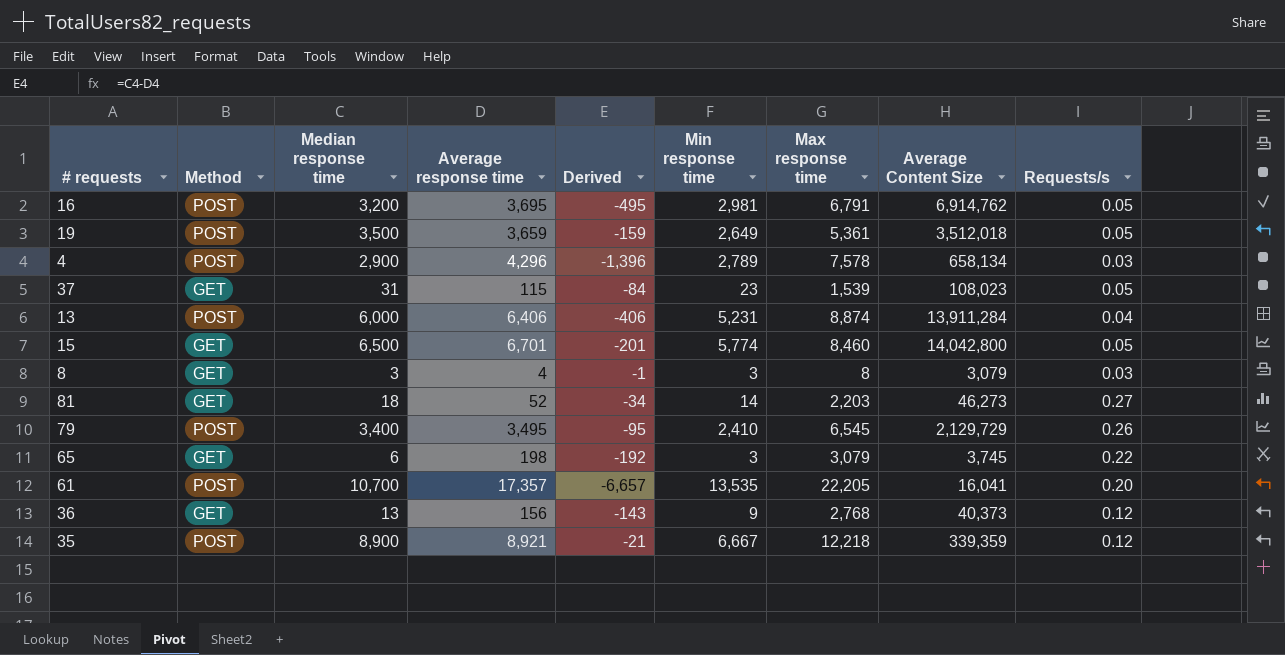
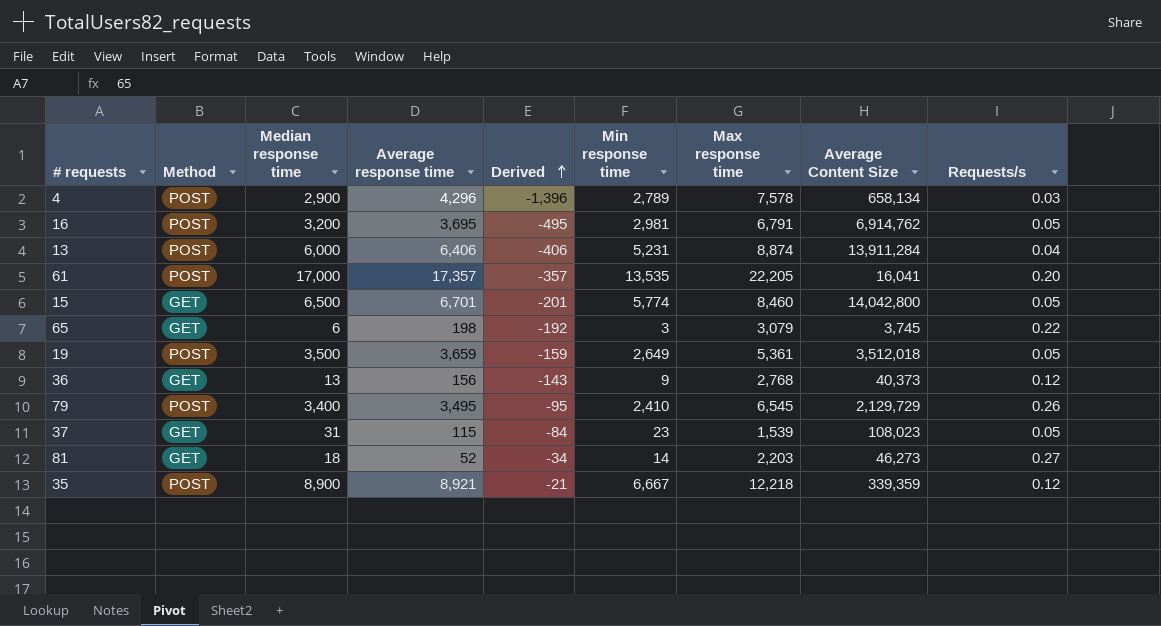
row order: none -> Derived ascending
row 8: GET | 3 | 4 | -1 | 3 | 8 | 3,079 | 0.03 -> none
61 | Median response time: 10,700 -> 17,000
61 | Derived: -6,657 -> -357

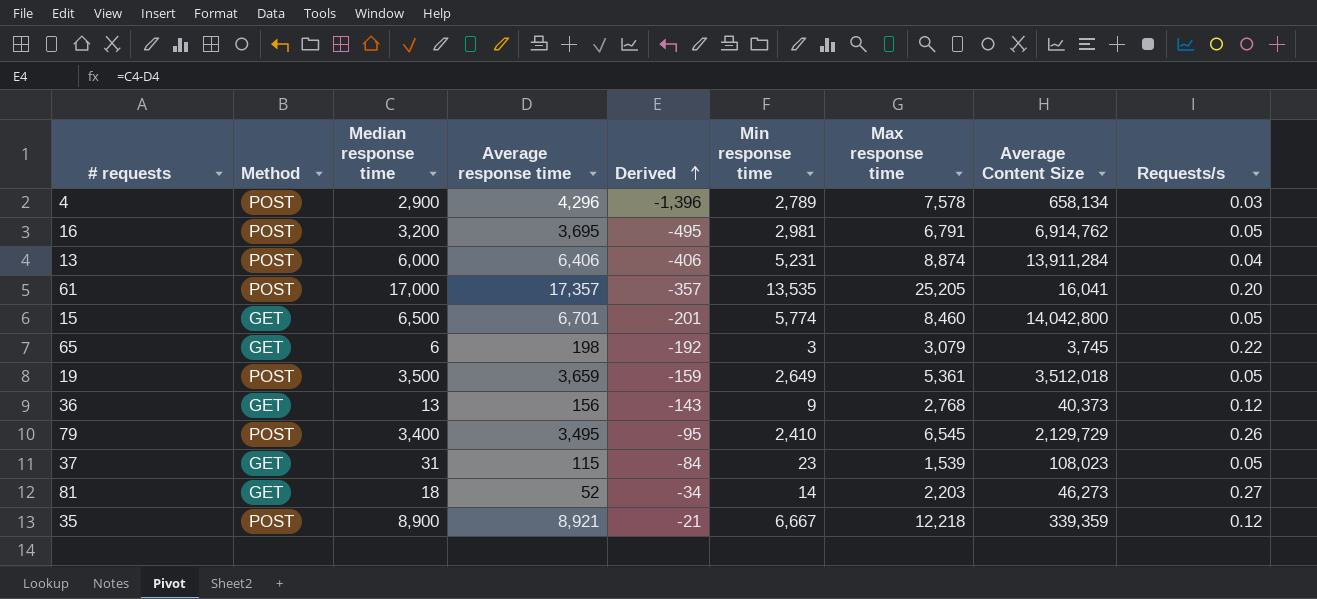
61 | Max response time: 22,205 -> 25,205

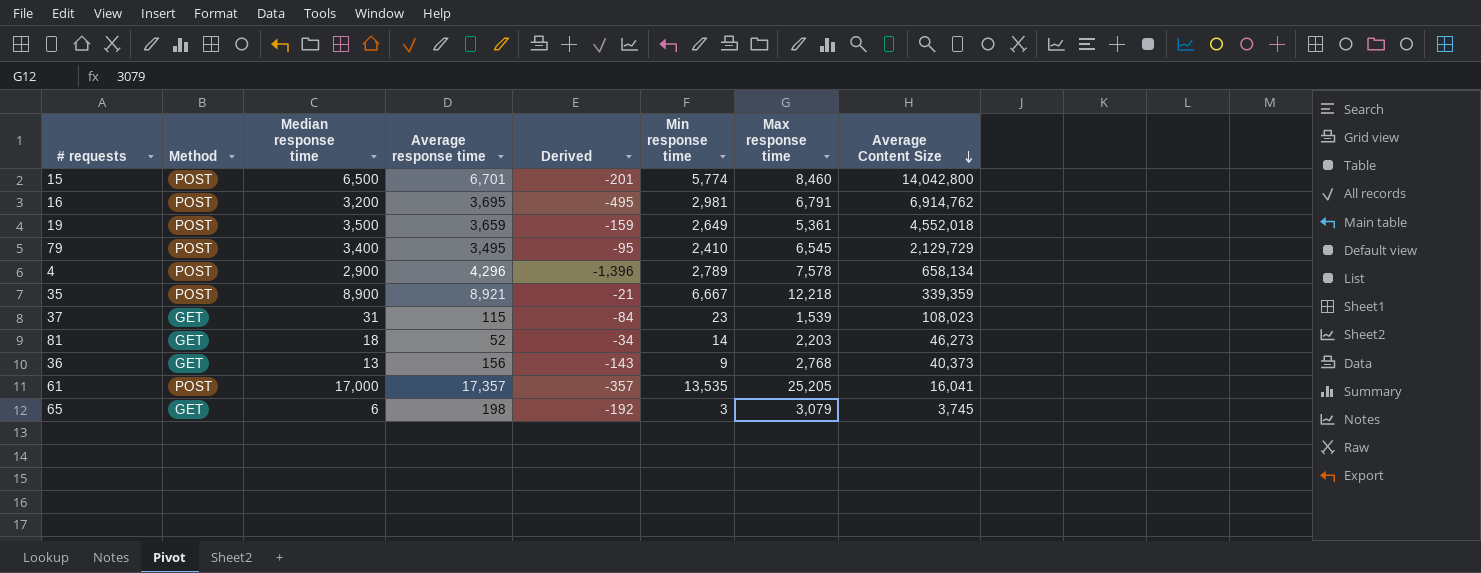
row order: Derived ascending -> Average Content Size descending
column Requests/s | position: 9 -> none
row 13: POST | 6,000 | 6,406 | -406 | 5,231 | 8,874 | 13,911,284 | 0.04 -> none
15 | Method: GET -> POST
19 | Average Content Size: 3,512,018 -> 4,552,018

